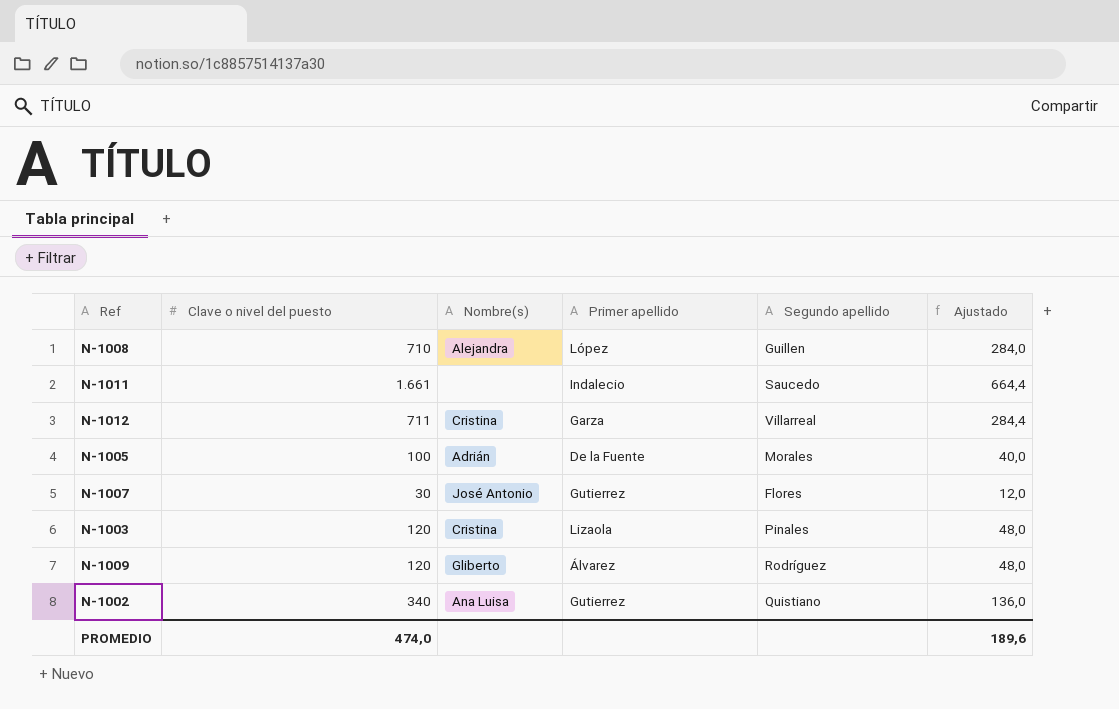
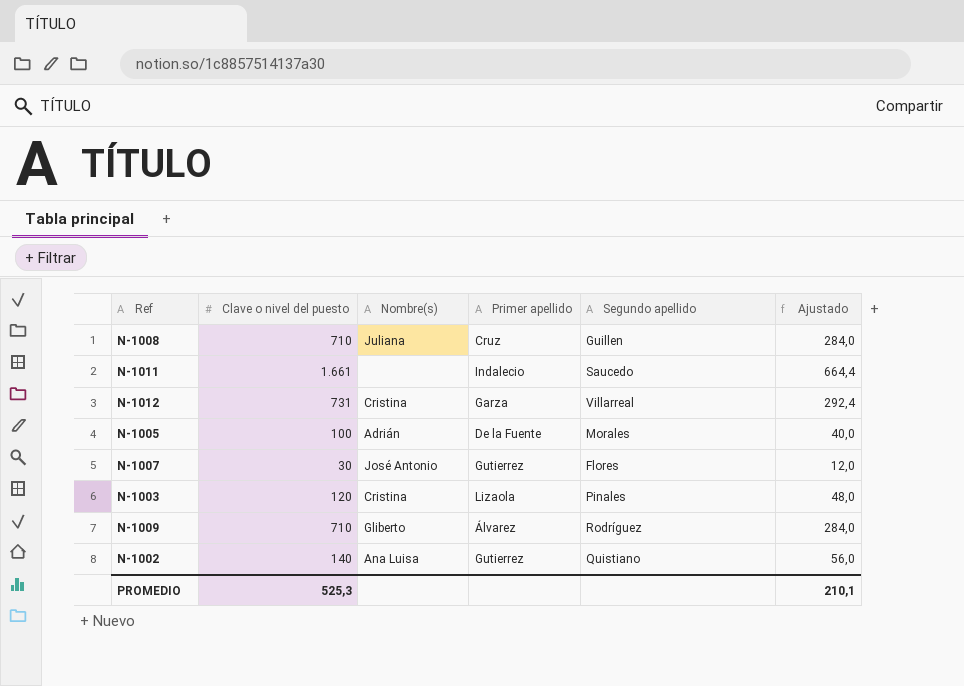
N-1008 | Nombre(s): Alejandra -> Juliana
N-1008 | Primer apellido: López -> Cruz
N-1012 | Clave o nivel del puesto: 711 -> 731
N-1012 | Ajustado: 284,4 -> 292,4
N-1009 | Clave o nivel del puesto: 120 -> 710
N-1009 | Ajustado: 48,0 -> 284,0
N-1002 | Clave o nivel del puesto: 340 -> 140
N-1002 | Ajustado: 136,0 -> 56,0
PROMEDIO | Clave o nivel del puesto: 474,0 -> 525,3
PROMEDIO | Ajustado: 189,6 -> 210,1

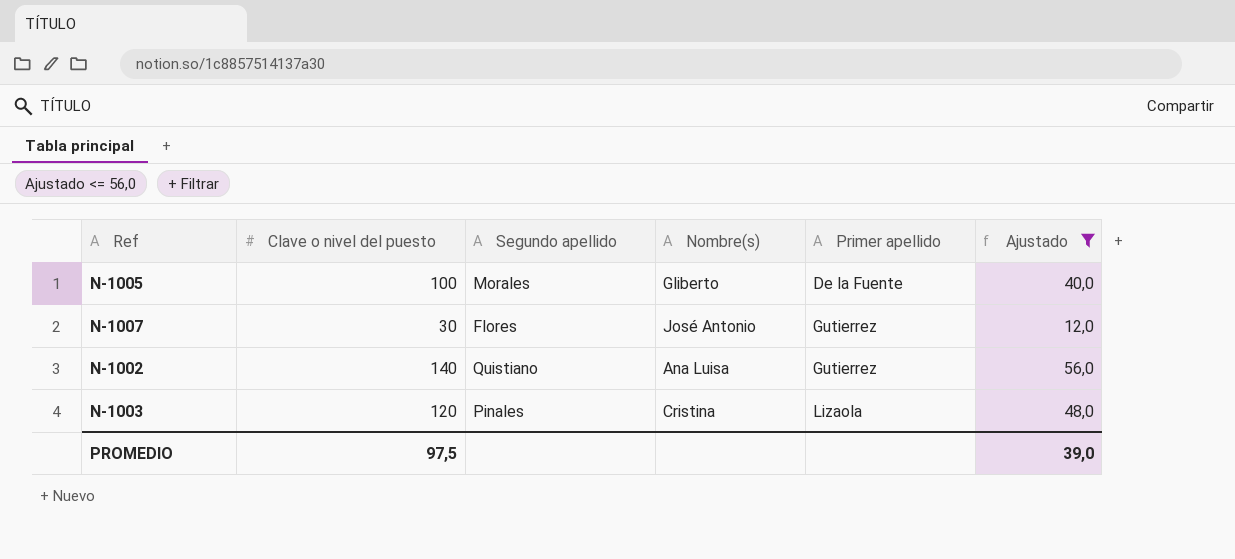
filter: none -> Ajustado <= 56,0
row order: none -> Primer apellido ascending
column Segundo apellido | position: 5 -> 3
N-1005 | Nombre(s): Adrián -> Gliberto
PROMEDIO | Clave o nivel del puesto: 525,3 -> 97,5
PROMEDIO | Ajustado: 210,1 -> 39,0

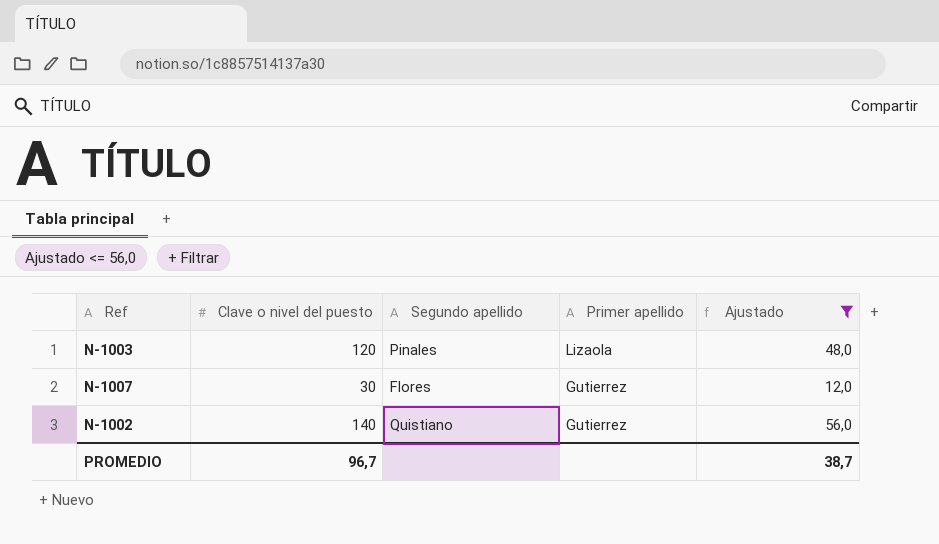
row order: Primer apellido ascending -> Primer apellido descending
column Nombre(s) | position: 4 -> none
row N-1005: 100 | Morales | Gliberto | De la Fuente | 40,0 -> none
PROMEDIO | Clave o nivel del puesto: 97,5 -> 96,7
PROMEDIO | Ajustado: 39,0 -> 38,7

